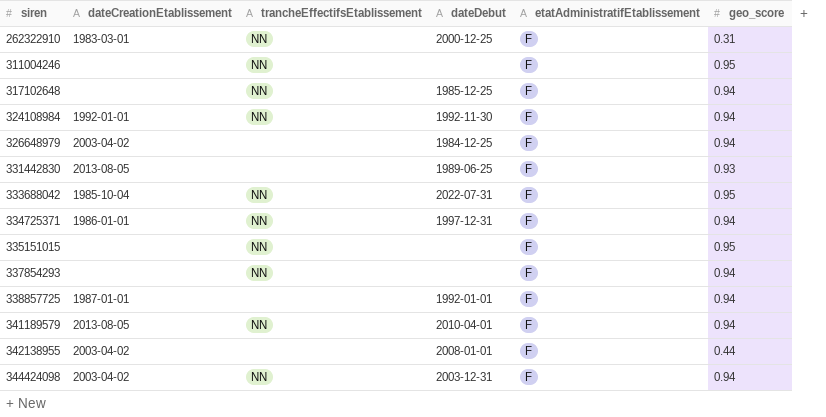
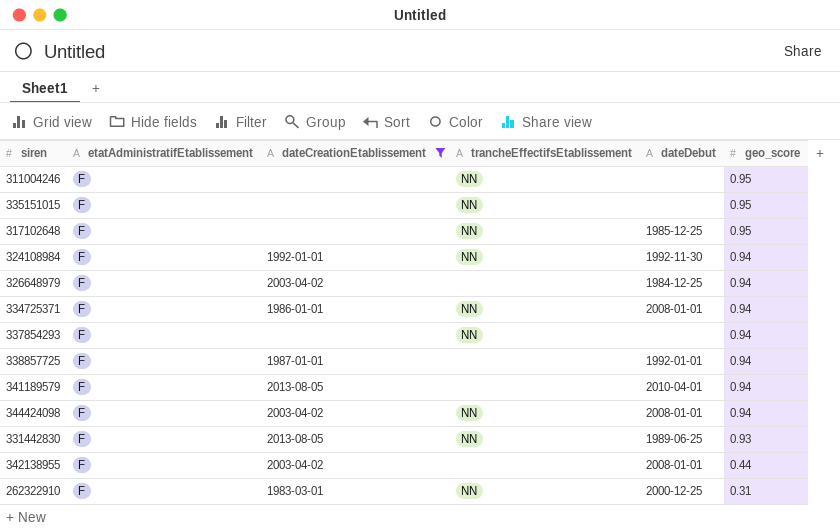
filter: none -> dateCreationEtablissement != 1985-10-04
row order: siren ascending -> geo_score descending
column etatAdministratifEtablissement | position: 5 -> 2
317102648 | geo_score: 0.94 -> 0.95
334725371 | dateDebut: 1997-12-31 -> 2008-01-01
341189579 | trancheEffectifsEtablissement: NN -> none
344424098 | dateDebut: 2003-12-31 -> 2008-01-01
331442830 | trancheEffectifsEtablissement: none -> NN

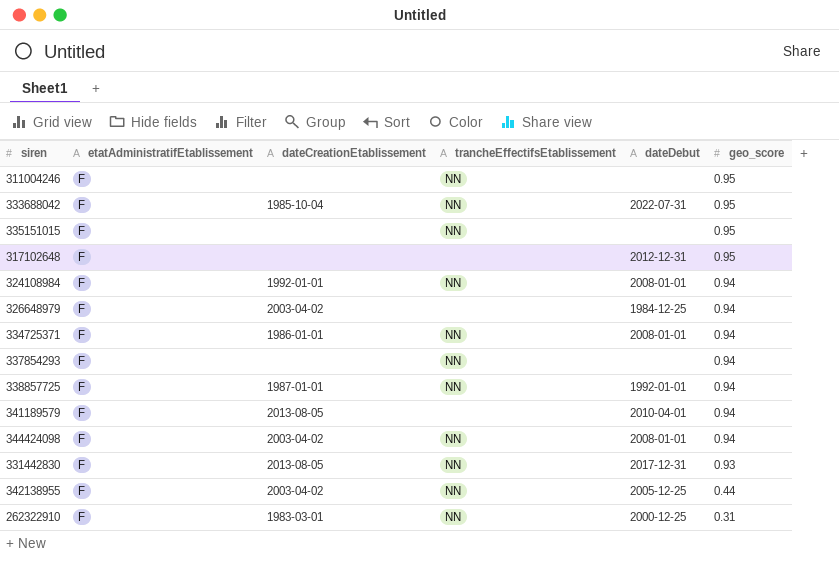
filter: dateCreationEtablissement != 1985-10-04 -> none
317102648 | trancheEffectifsEtablissement: NN -> none
317102648 | dateDebut: 1985-12-25 -> 2012-12-31
324108984 | dateDebut: 1992-11-30 -> 2008-01-01
338857725 | trancheEffectifsEtablissement: none -> NN
331442830 | dateDebut: 1989-06-25 -> 2017-12-31
342138955 | trancheEffectifsEtablissement: none -> NN
342138955 | dateDebut: 2008-01-01 -> 2005-12-25

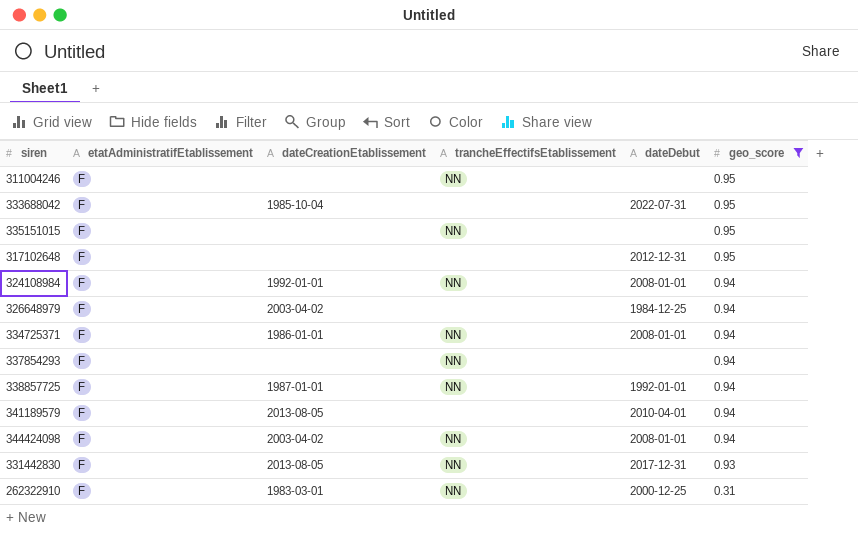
filter: none -> geo_score != 0.44
333688042 | trancheEffectifsEtablissement: NN -> none

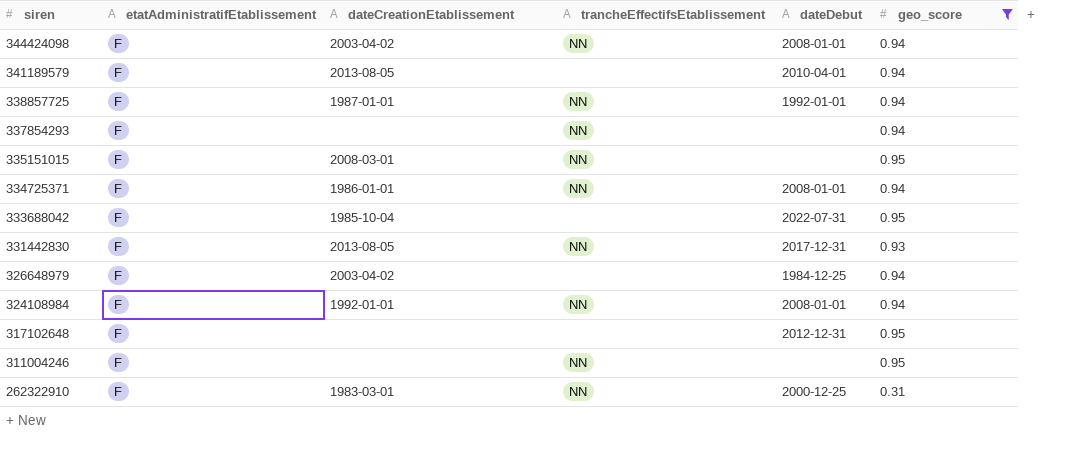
row order: geo_score descending -> siren descending
335151015 | dateCreationEtablissement: none -> 2008-03-01

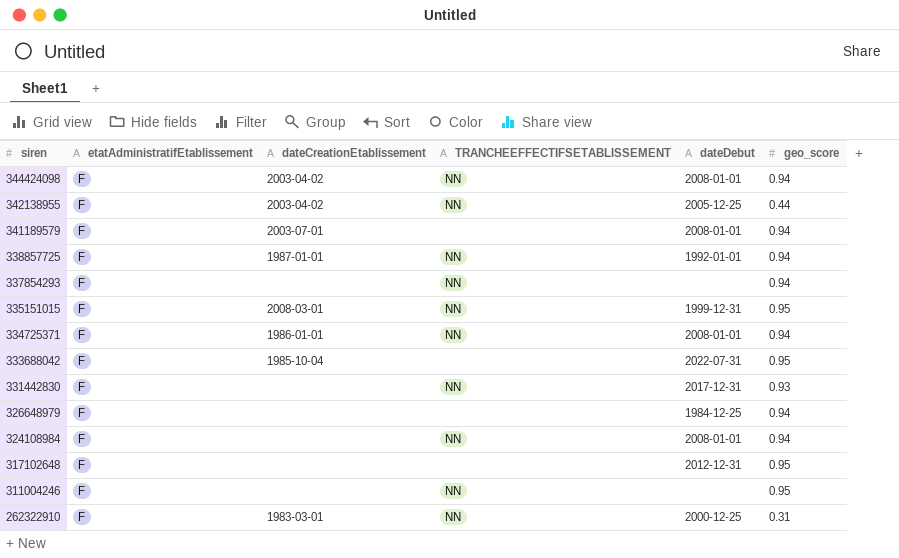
filter: geo_score != 0.44 -> none
column name: trancheEffectifsEtablissement -> TRANCHEEFFECTIFSETABLISSEMENT
341189579 | dateCreationEtablissement: 2013-08-05 -> 2003-07-01
341189579 | dateDebut: 2010-04-01 -> 2008-01-01
335151015 | dateDebut: none -> 1999-12-31
331442830 | dateCreationEtablissement: 2013-08-05 -> none
326648979 | dateCreationEtablissement: 2003-04-02 -> none
324108984 | dateCreationEtablissement: 1992-01-01 -> none

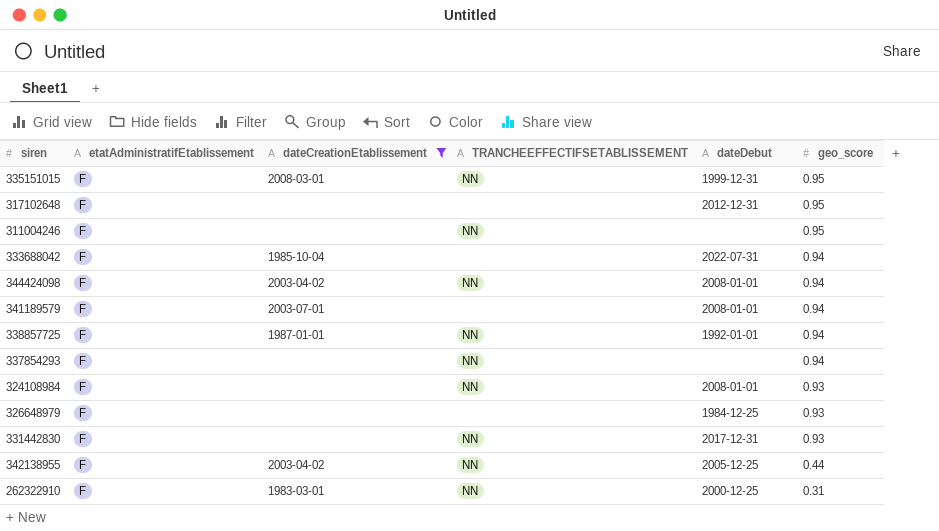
filter: none -> dateCreationEtablissement != 1986-01-01
row order: siren descending -> geo_score descending
333688042 | geo_score: 0.95 -> 0.94
324108984 | geo_score: 0.94 -> 0.93
326648979 | geo_score: 0.94 -> 0.93

